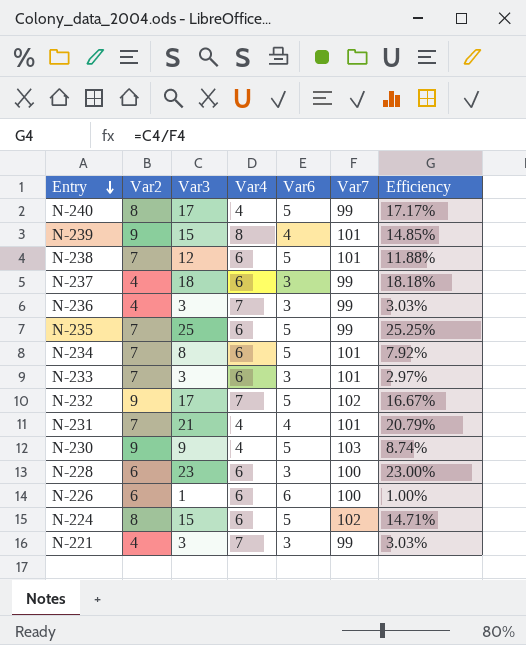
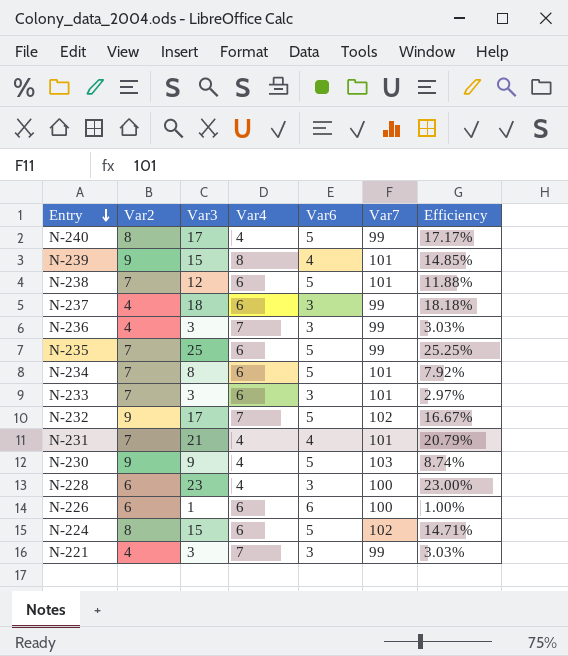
N-228 | Var4: 6 -> 4

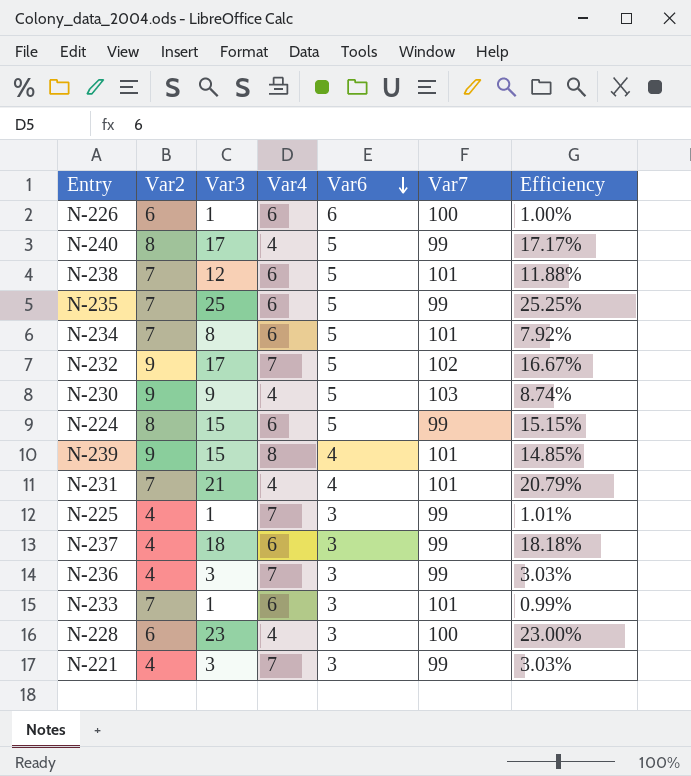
row order: Entry descending -> Var6 descending
N-224 | Var7: 102 -> 99
N-224 | Efficiency: 14.71% -> 15.15%
row N-225: none -> 4 | 1 | 7 | 3 | 99 | 1.01%
N-233 | Var3: 3 -> 1
N-233 | Efficiency: 2.97% -> 0.99%

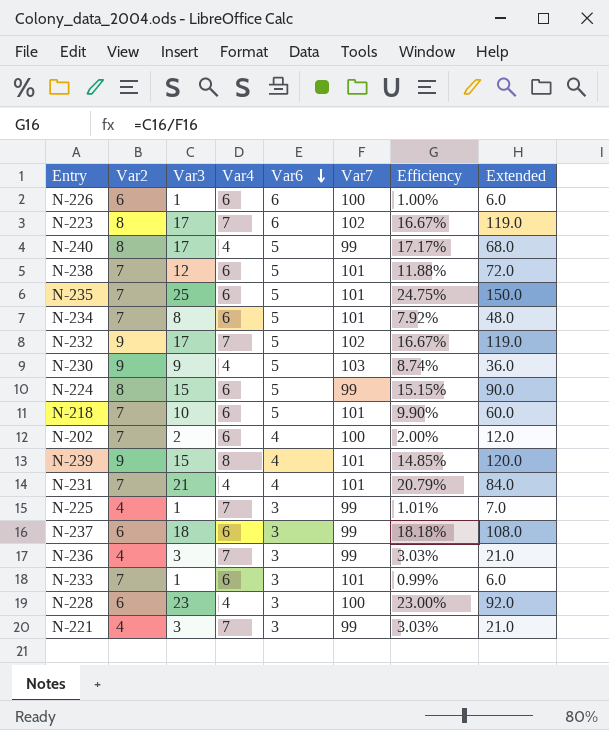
column Extended | formula: none -> [Var3] * [Var4]
row N-223: none -> 8 | 17 | 7 | 6 | 102 | 16.67% | 119.0
N-235 | Var7: 99 -> 101
N-235 | Efficiency: 25.25% -> 24.75%
row N-218: none -> 7 | 10 | 6 | 5 | 101 | 9.90% | 60.0
row N-202: none -> 7 | 2 | 6 | 4 | 100 | 2.00% | 12.0
N-237 | Var2: 4 -> 6

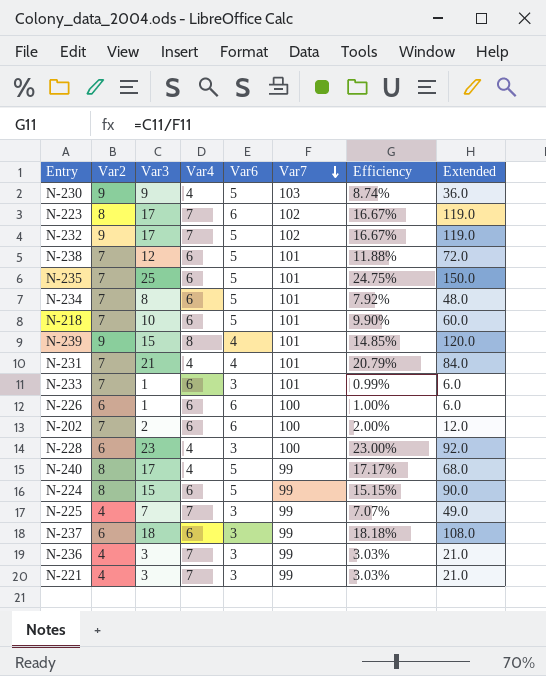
row order: Var6 descending -> Var7 descending
N-202 | Var6: 4 -> 6
N-225 | Var3: 1 -> 7
N-225 | Efficiency: 1.01% -> 7.07%
N-225 | Extended: 7.0 -> 49.0

